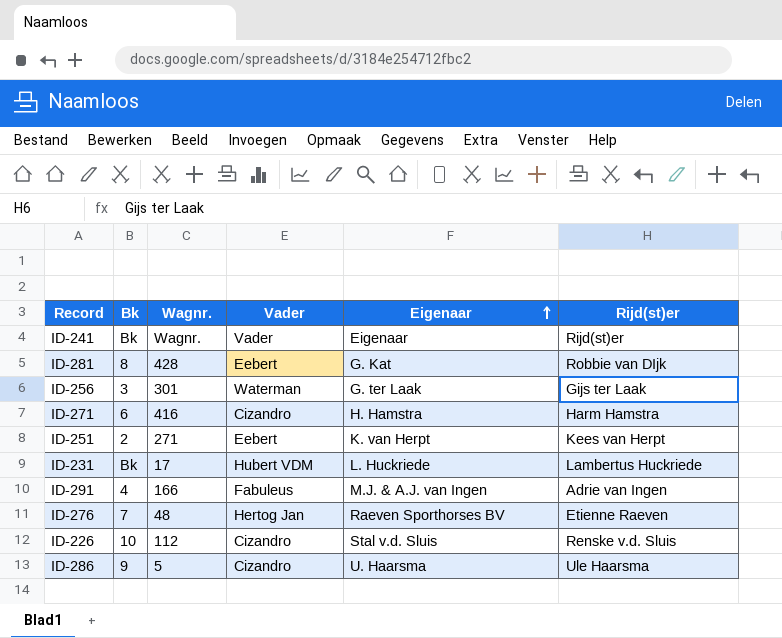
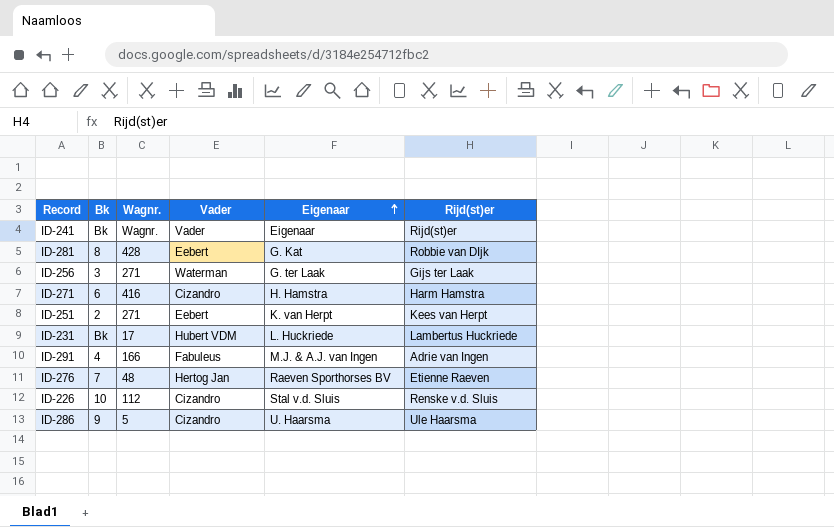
ID-256 | Wagnr.: 301 -> 271

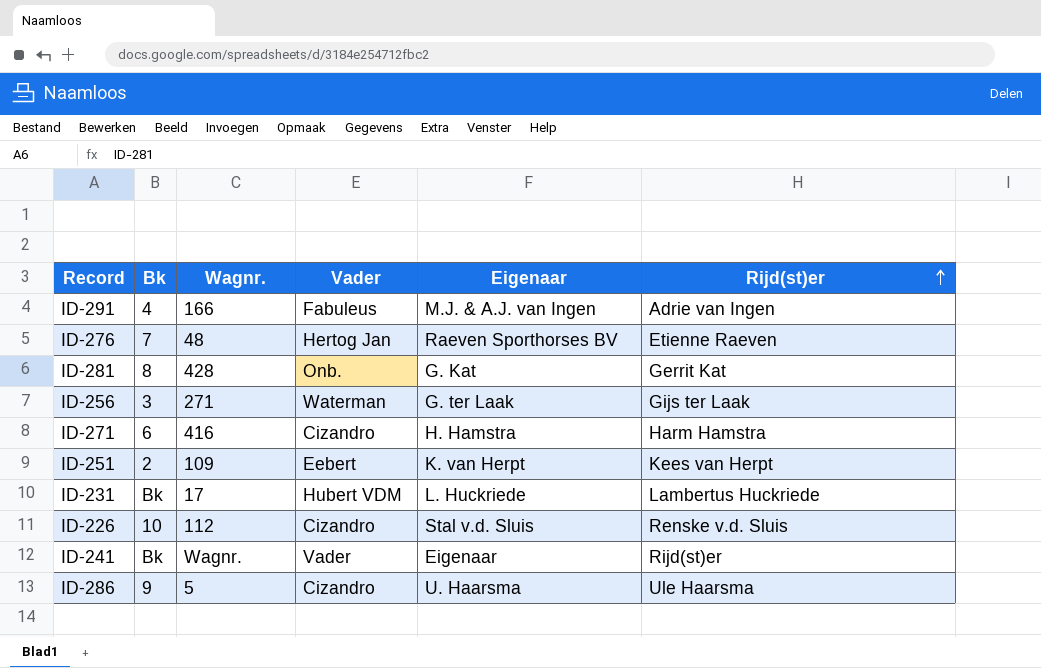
row order: Eigenaar ascending -> Rijd(st)er ascending
ID-281 | Vader: Eebert -> Onb.
ID-281 | Rijd(st)er: Robbie van DIjk -> Gerrit Kat
ID-251 | Wagnr.: 271 -> 109

